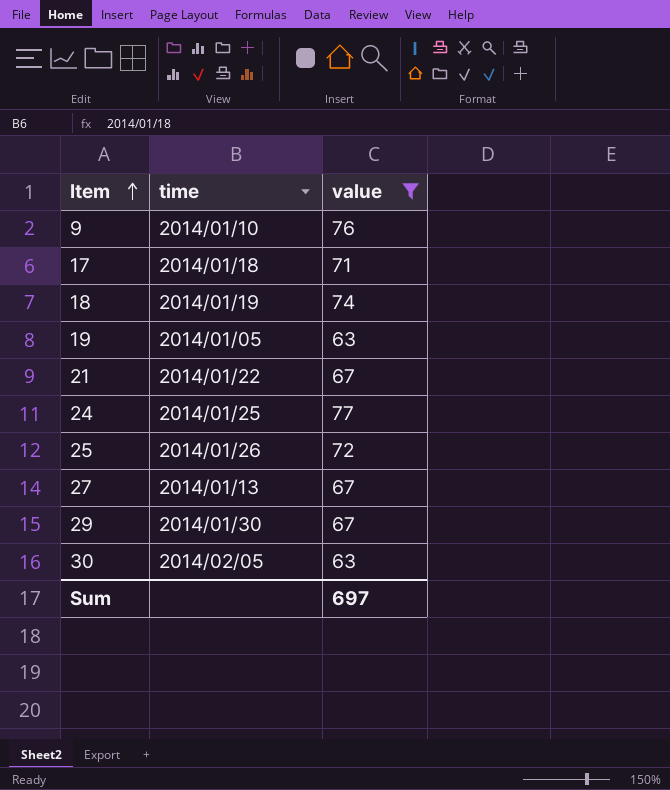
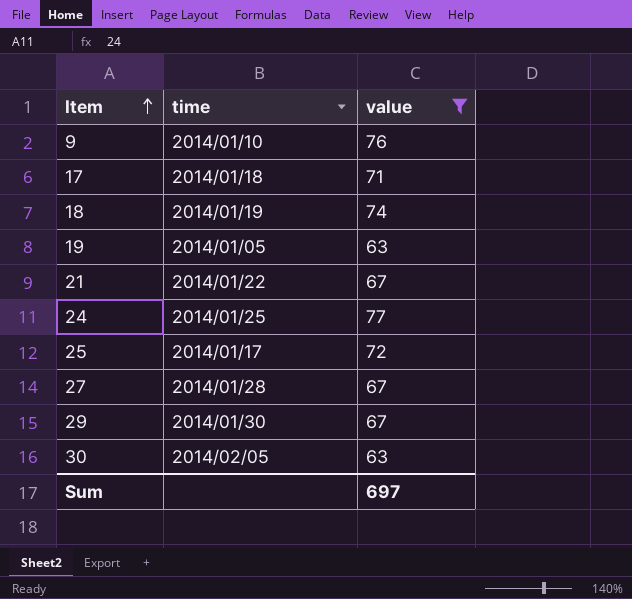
25 | time: 2014/01/26 -> 2014/01/17
27 | time: 2014/01/13 -> 2014/01/28

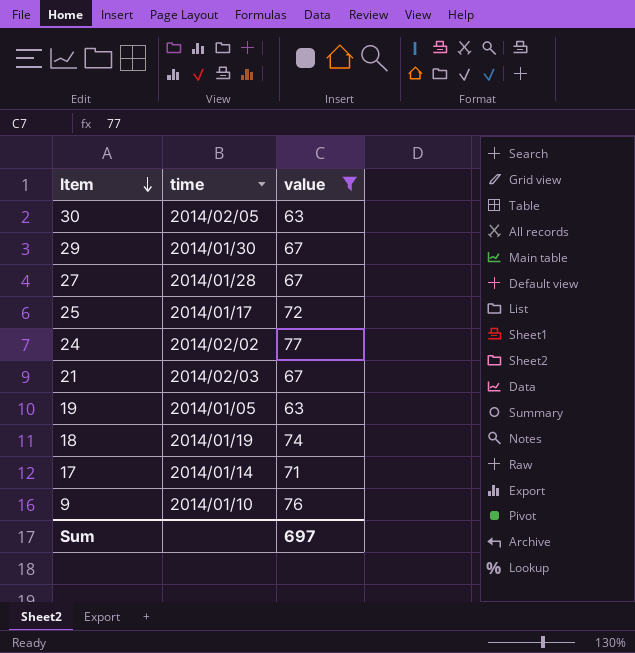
row order: Item ascending -> Item descending
24 | time: 2014/01/25 -> 2014/02/02
21 | time: 2014/01/22 -> 2014/02/03
17 | time: 2014/01/18 -> 2014/01/14

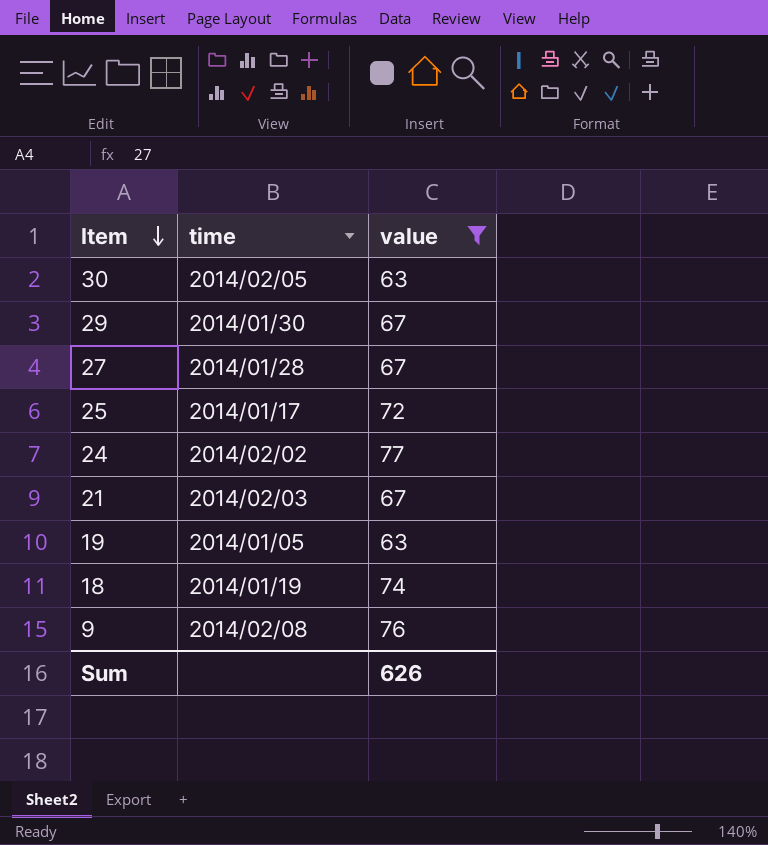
row 17: 2014/01/14 | 71 -> none
9 | time: 2014/01/10 -> 2014/02/08
Sum | value: 697 -> 626

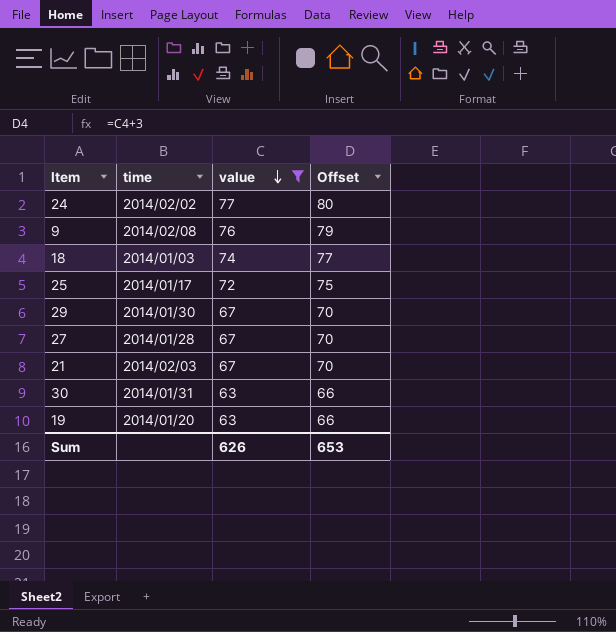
row order: Item descending -> value descending
column Offset | formula: none -> [value] + 3
18 | time: 2014/01/19 -> 2014/01/03
30 | time: 2014/02/05 -> 2014/01/31
19 | time: 2014/01/05 -> 2014/01/20

